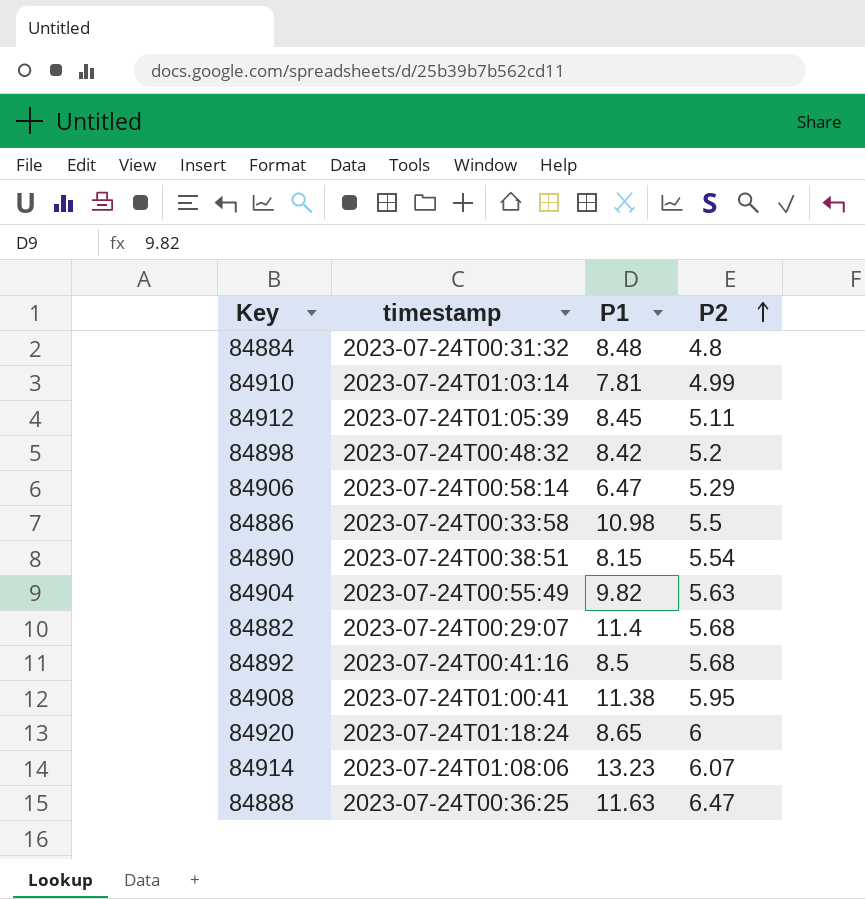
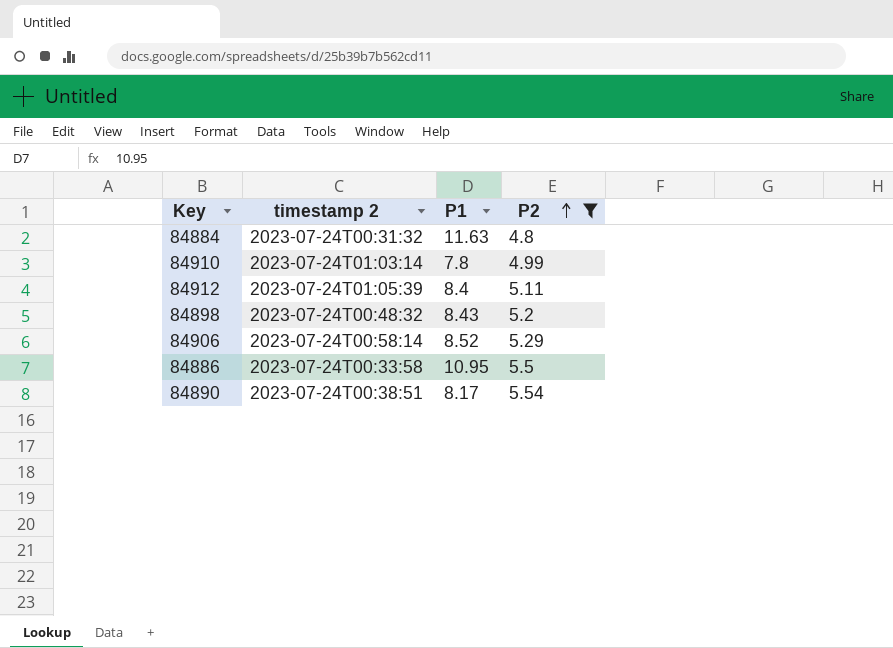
filter: none -> P2 <= 5.54
column name: timestamp -> timestamp 2
84884 | P1: 8.48 -> 11.63
84910 | P1: 7.81 -> 7.8
84912 | P1: 8.45 -> 8.4
84898 | P1: 8.42 -> 8.43
84906 | P1: 6.47 -> 8.52
84886 | P1: 10.98 -> 10.95
84890 | P1: 8.15 -> 8.17

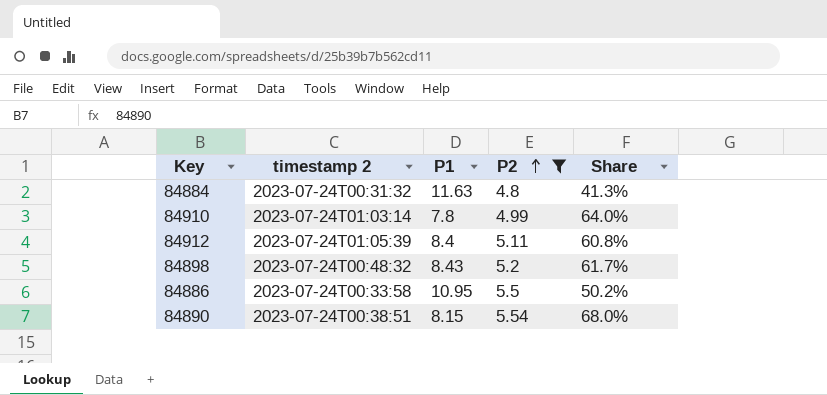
column Share | formula: none -> [P2] / [P1]
row 84906: 2023-07-24T00:58:14 | 8.52 | 5.29 -> none
84890 | P1: 8.17 -> 8.15

